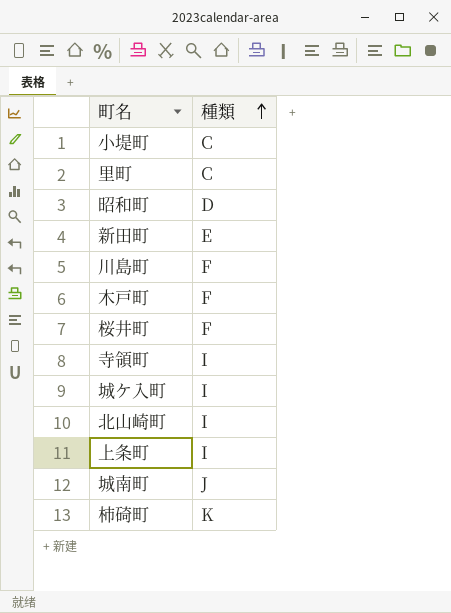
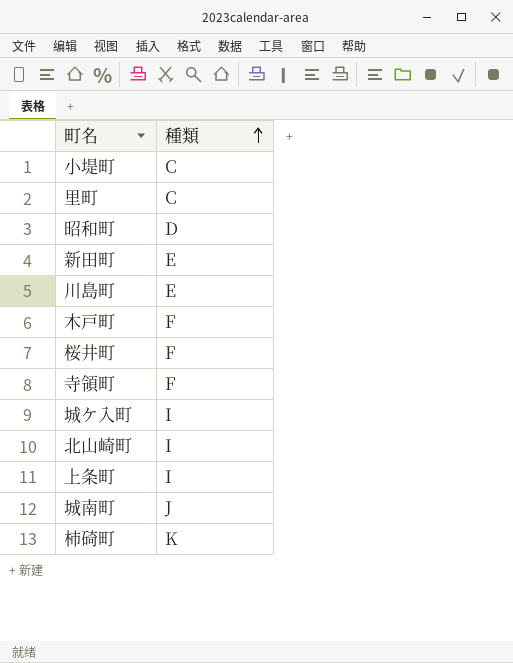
川島町 | 種類: F -> E
寺領町 | 種類: I -> F

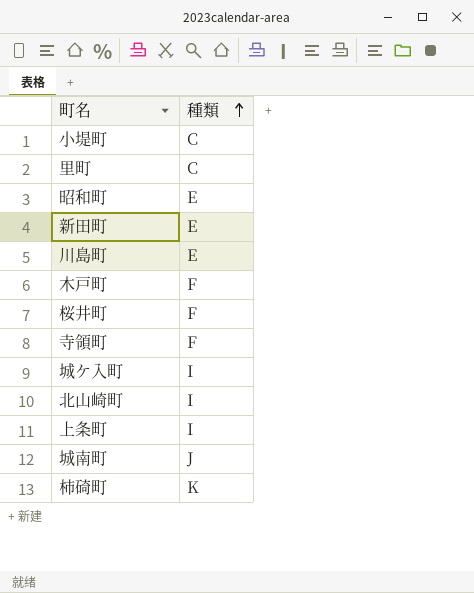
昭和町 | 種類: D -> E

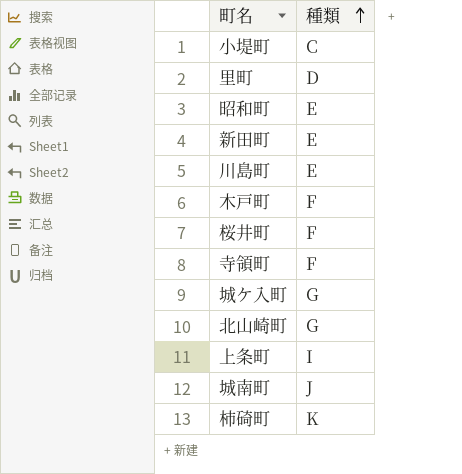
里町 | 種類: C -> D
城ケ入町 | 種類: I -> G
北山崎町 | 種類: I -> G

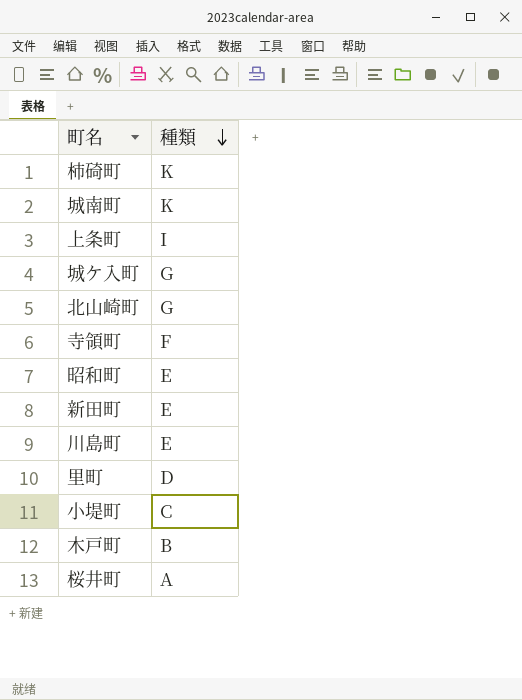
row order: 種類 ascending -> 種類 descending
城南町 | 種類: J -> K
木戸町 | 種類: F -> B
桜井町 | 種類: F -> A

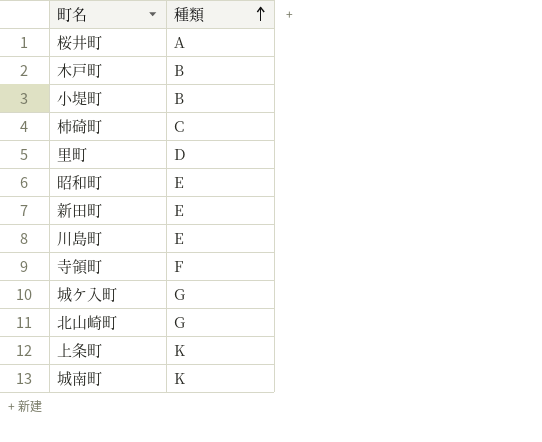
row order: 種類 descending -> 種類 ascending
小堤町 | 種類: C -> B
柿碕町 | 種類: K -> C
上条町 | 種類: I -> K

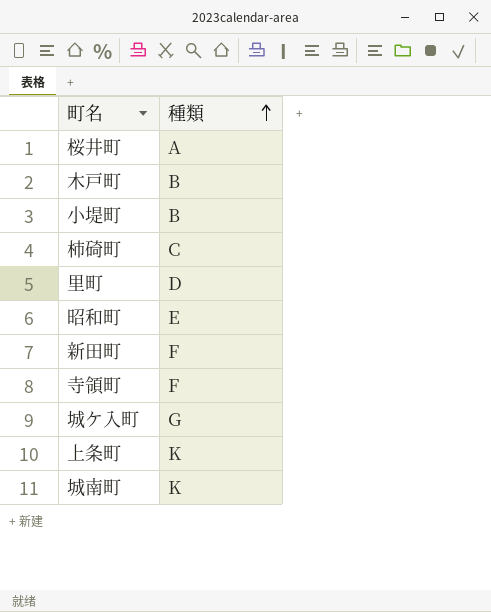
row 川島町: E -> none
row 北山崎町: G -> none
新田町 | 種類: E -> F

